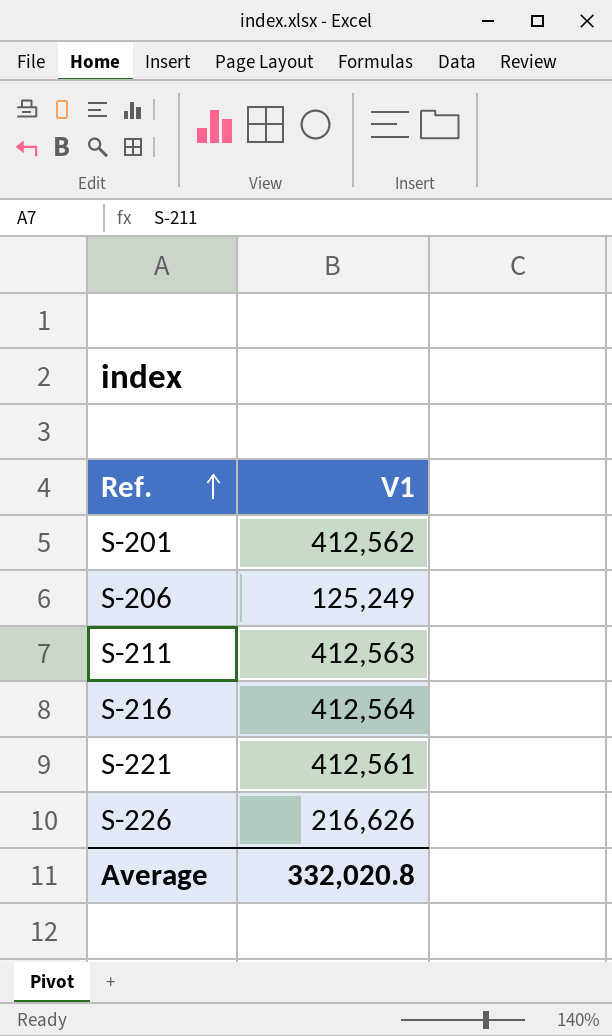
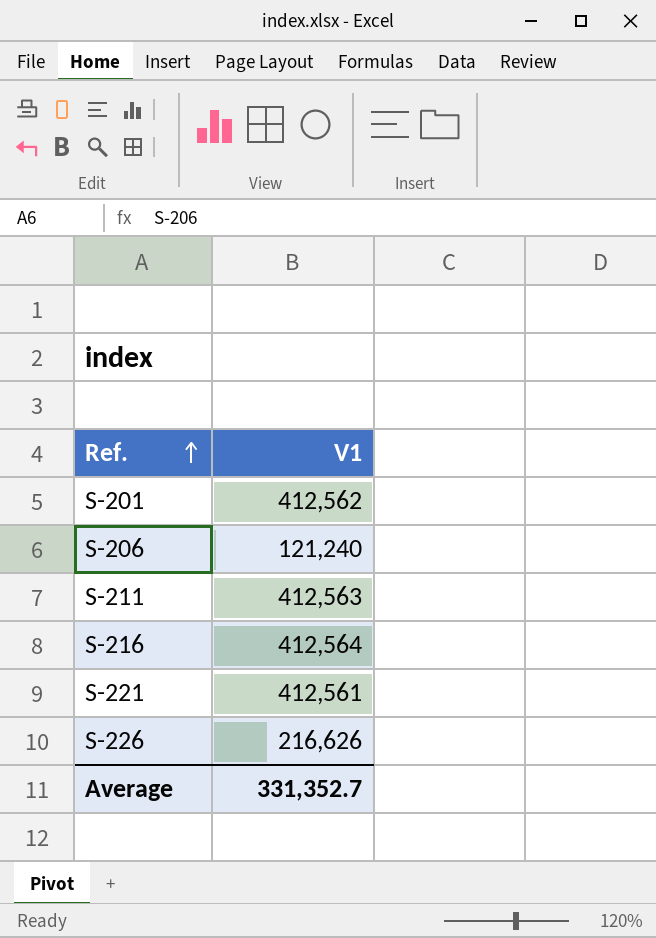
S-206 | V1: 125,249 -> 121,240
Average | V1: 332,020.8 -> 331,352.7

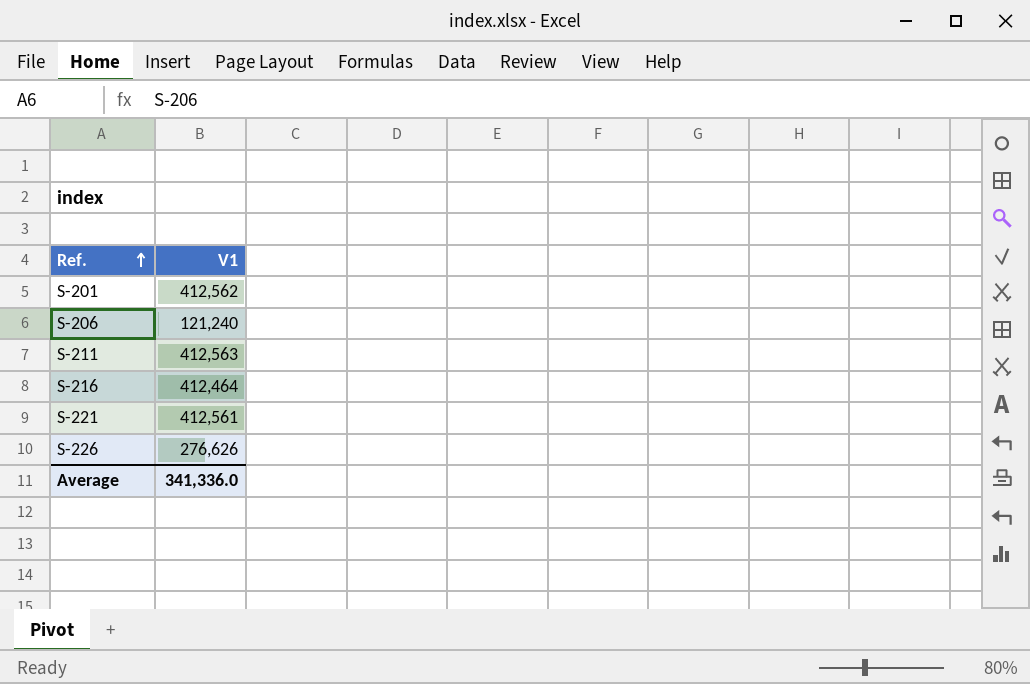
S-216 | V1: 412,564 -> 412,464
S-226 | V1: 216,626 -> 276,626
Average | V1: 331,352.7 -> 341,336.0

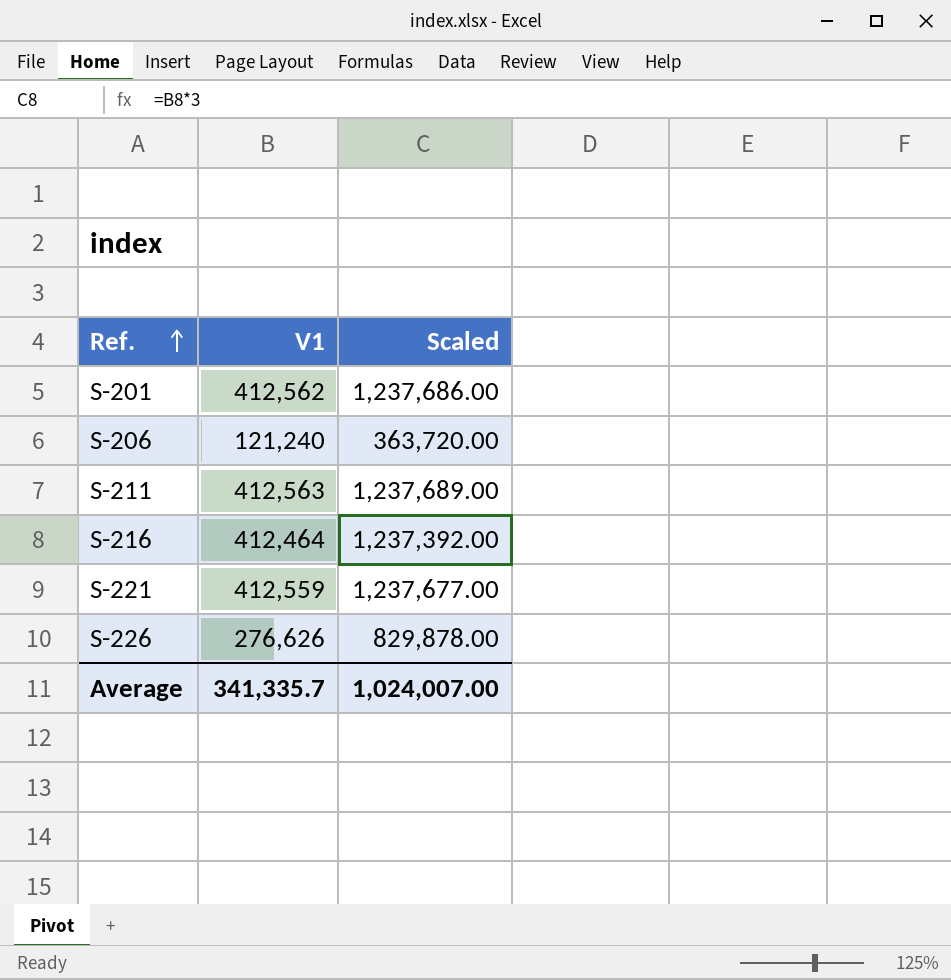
column Scaled | formula: none -> [V1] * 3
S-221 | V1: 412,561 -> 412,559
Average | V1: 341,336.0 -> 341,335.7

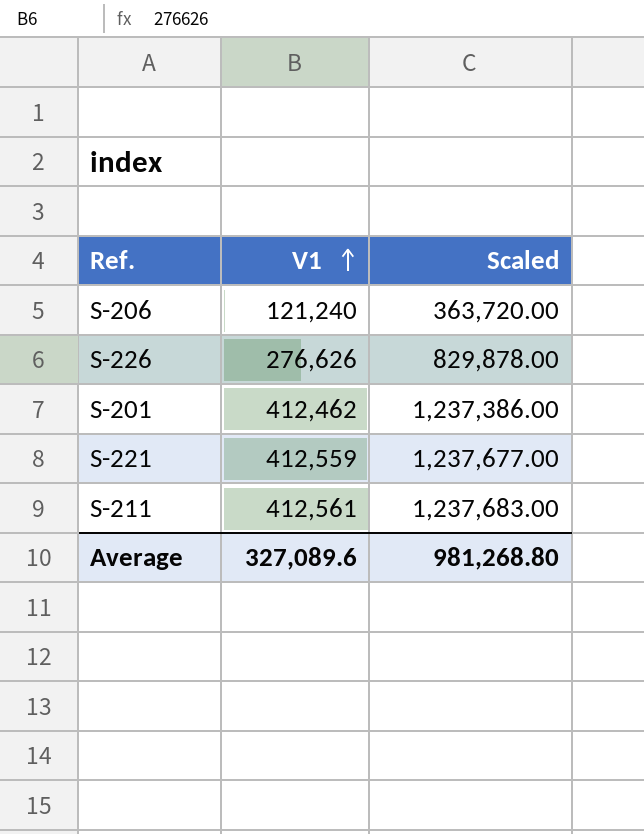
row order: Ref. ascending -> V1 ascending
row S-216: 412,464 | 1,237,392.00 -> none
S-201 | V1: 412,562 -> 412,462
S-201 | Scaled: 1,237,686.00 -> 1,237,386.00
S-211 | V1: 412,563 -> 412,561
S-211 | Scaled: 1,237,689.00 -> 1,237,683.00
Average | V1: 341,335.7 -> 327,089.6
Average | Scaled: 1,024,007.00 -> 981,268.80

